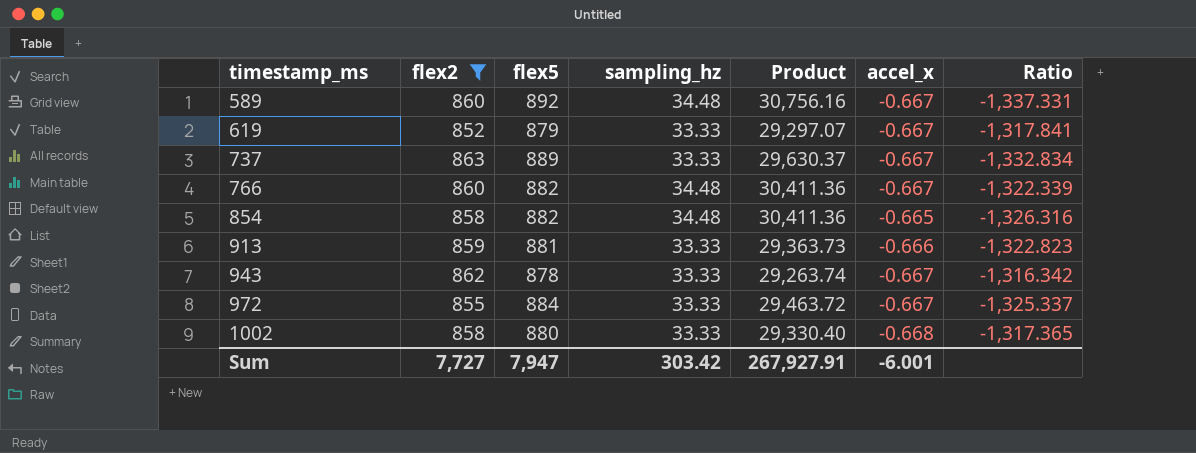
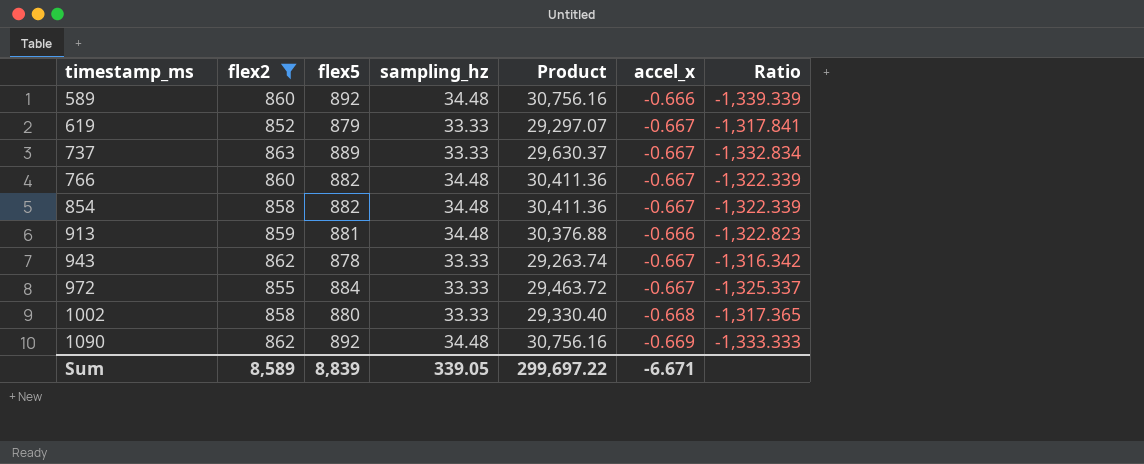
589 | accel_x: -0.667 -> -0.666
589 | Ratio: -1,337.331 -> -1,339.339
854 | accel_x: -0.665 -> -0.667
854 | Ratio: -1,326.316 -> -1,322.339
913 | sampling_hz: 33.33 -> 34.48
913 | Product: 29,363.73 -> 30,376.88
row 1090: none -> 862 | 892 | 34.48 | 30,756.16 | -0.669 | -1,333.333
Sum | flex2: 7,727 -> 8,589
Sum | flex5: 7,947 -> 8,839
Sum | sampling_hz: 303.42 -> 339.05
Sum | Product: 267,927.91 -> 299,697.22
Sum | accel_x: -6.001 -> -6.671

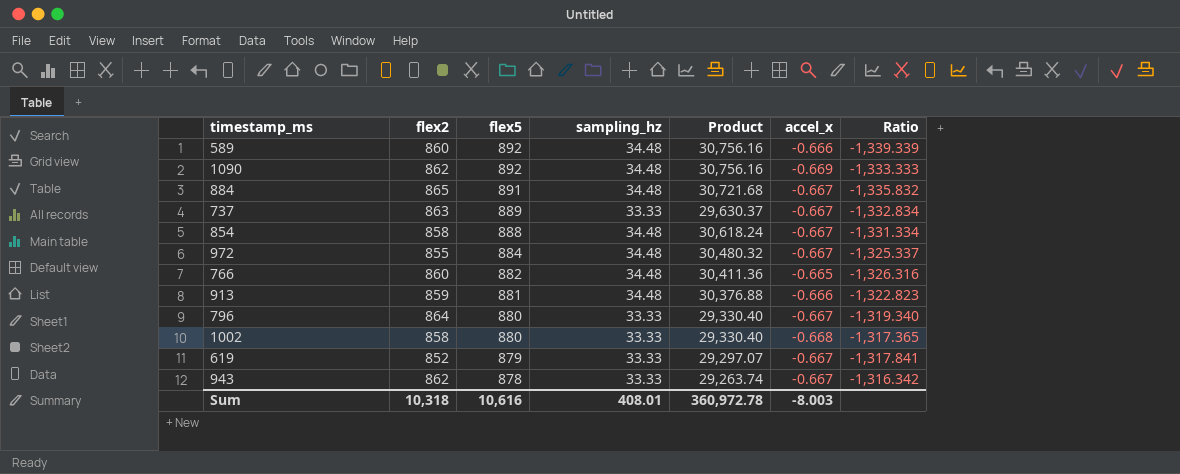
filter: flex2 <= 863 -> none
row order: timestamp_ms ascending -> flex5 descending
854 | flex5: 882 -> 888
854 | Product: 30,411.36 -> 30,618.24
854 | Ratio: -1,322.339 -> -1,331.334
972 | sampling_hz: 33.33 -> 34.48
972 | Product: 29,463.72 -> 30,480.32
766 | accel_x: -0.667 -> -0.665
766 | Ratio: -1,322.339 -> -1,326.316
Sum | flex2: 8,589 -> 10,318
Sum | flex5: 8,839 -> 10,616
Sum | sampling_hz: 339.05 -> 408.01
Sum | Product: 299,697.22 -> 360,972.78
Sum | accel_x: -6.671 -> -8.003

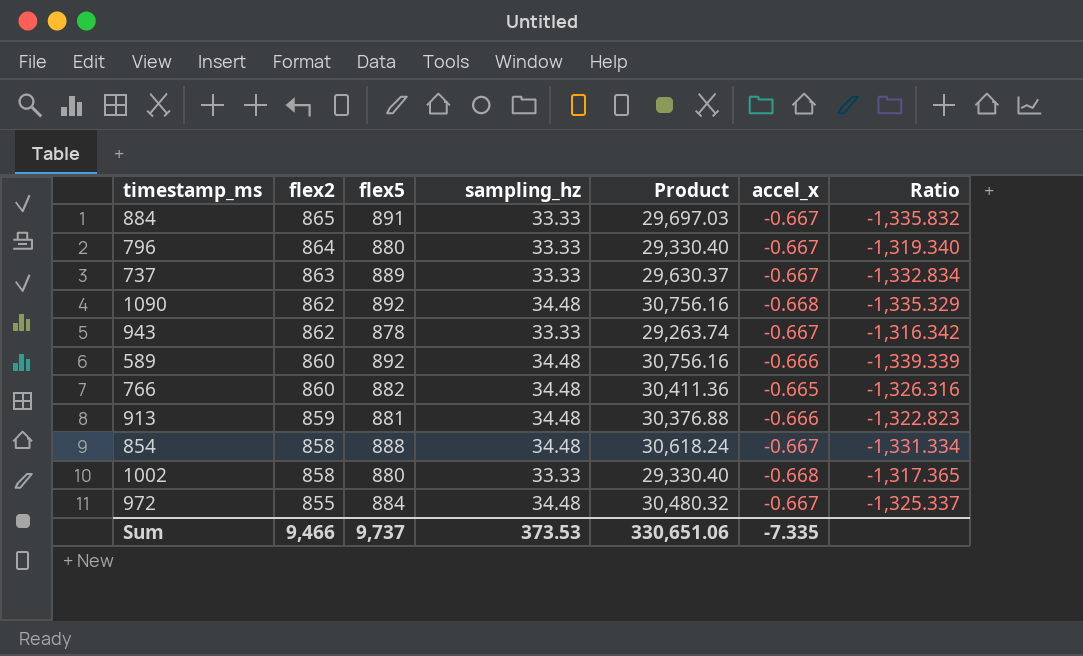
row order: flex5 descending -> flex2 descending
row 619: 852 | 879 | 33.33 | 29,297.07 | -0.667 | -1,317.841 -> none
884 | sampling_hz: 34.48 -> 33.33
884 | Product: 30,721.68 -> 29,697.03
1090 | accel_x: -0.669 -> -0.668
1090 | Ratio: -1,333.333 -> -1,335.329
Sum | flex2: 10,318 -> 9,466
Sum | flex5: 10,616 -> 9,737
Sum | sampling_hz: 408.01 -> 373.53
Sum | Product: 360,972.78 -> 330,651.06
Sum | accel_x: -8.003 -> -7.335

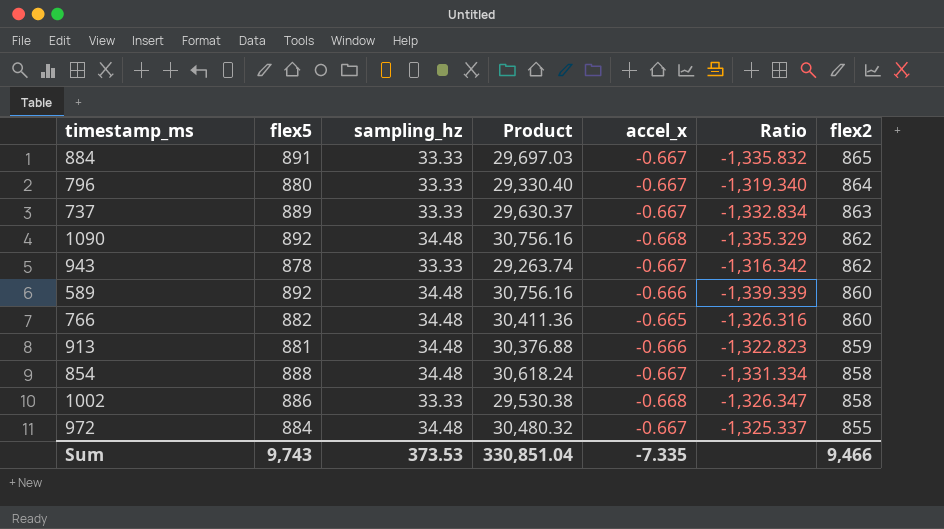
column flex2 | position: 2 -> 7
1002 | flex5: 880 -> 886
1002 | Product: 29,330.40 -> 29,530.38
1002 | Ratio: -1,317.365 -> -1,326.347
Sum | flex5: 9,737 -> 9,743
Sum | Product: 330,651.06 -> 330,851.04

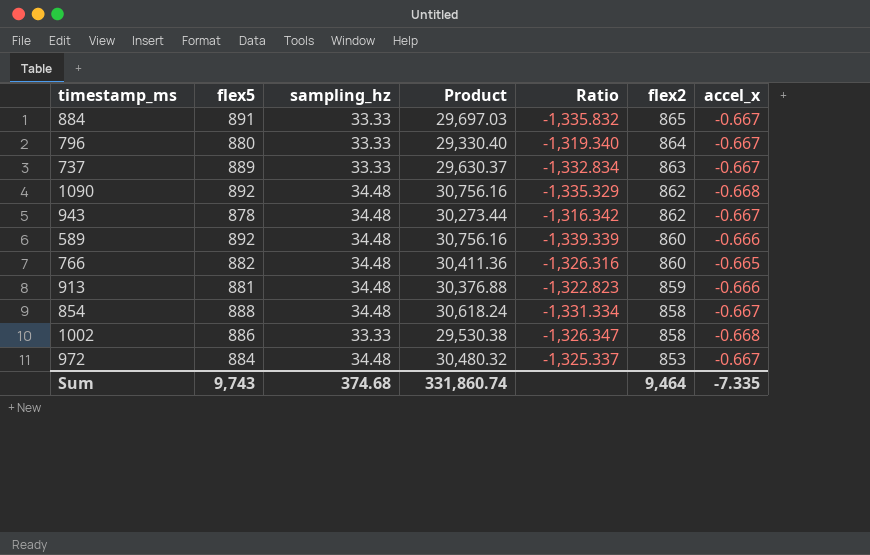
column accel_x | position: 5 -> 7
943 | sampling_hz: 33.33 -> 34.48
943 | Product: 29,263.74 -> 30,273.44
972 | flex2: 855 -> 853
Sum | sampling_hz: 373.53 -> 374.68
Sum | Product: 330,851.04 -> 331,860.74
Sum | flex2: 9,466 -> 9,464

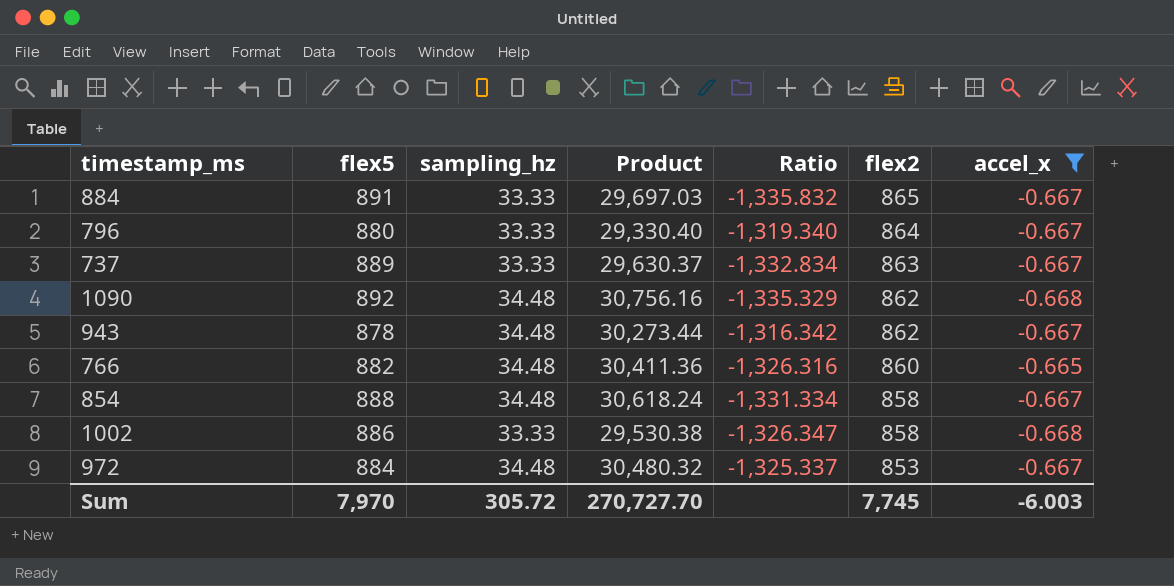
filter: none -> accel_x != -0.666
Sum | flex5: 9,743 -> 7,970
Sum | sampling_hz: 374.68 -> 305.72
Sum | Product: 331,860.74 -> 270,727.70
Sum | flex2: 9,464 -> 7,745
Sum | accel_x: -7.335 -> -6.003

